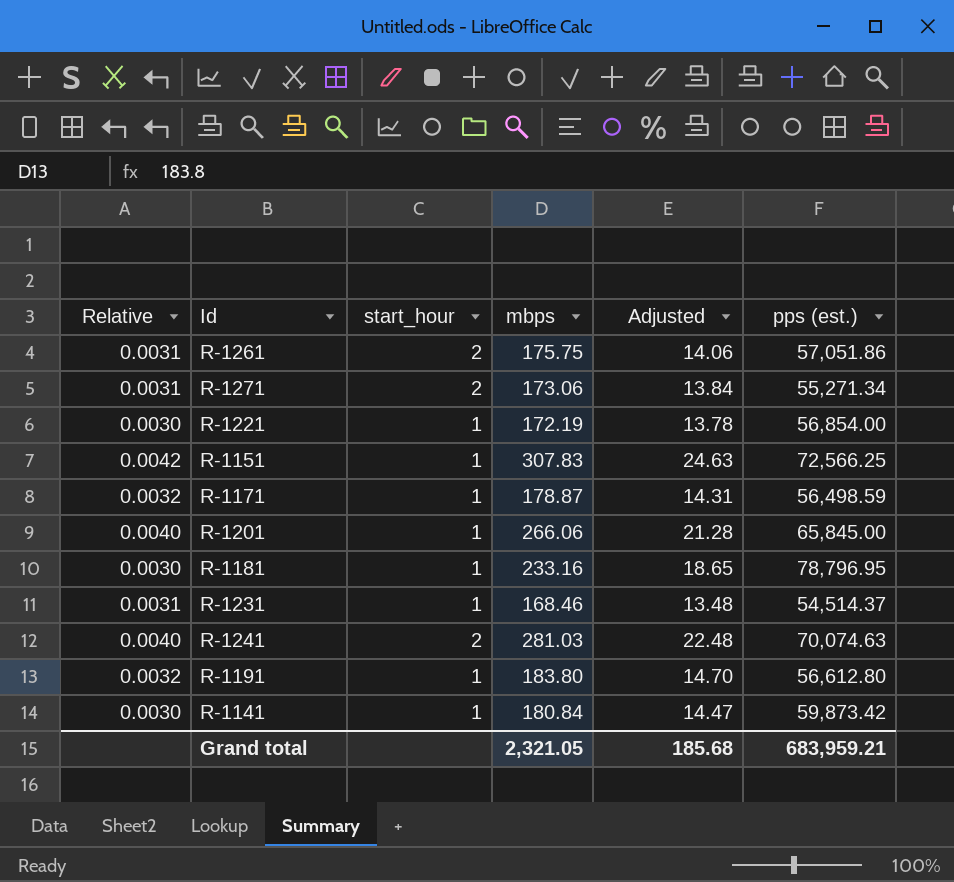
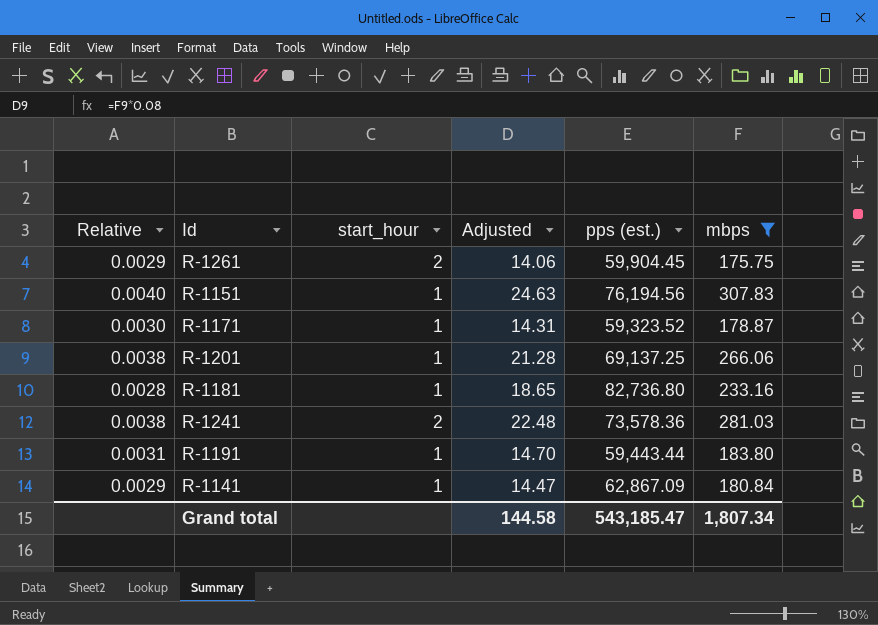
filter: none -> mbps >= 175.75
column mbps | position: 4 -> 6
R-1261 | Relative: 0.0031 -> 0.0029
R-1261 | pps (est.): 57,051.86 -> 59,904.45
R-1151 | Relative: 0.0042 -> 0.0040
R-1151 | pps (est.): 72,566.25 -> 76,194.56
R-1171 | Relative: 0.0032 -> 0.0030
R-1171 | pps (est.): 56,498.59 -> 59,323.52
R-1201 | Relative: 0.0040 -> 0.0038
R-1201 | pps (est.): 65,845.00 -> 69,137.25
R-1181 | Relative: 0.0030 -> 0.0028
R-1181 | pps (est.): 78,796.95 -> 82,736.80
R-1241 | Relative: 0.0040 -> 0.0038
R-1241 | pps (est.): 70,074.63 -> 73,578.36
R-1191 | Relative: 0.0032 -> 0.0031
R-1191 | pps (est.): 56,612.80 -> 59,443.44
R-1141 | Relative: 0.0030 -> 0.0029
R-1141 | pps (est.): 59,873.42 -> 62,867.09
Grand total | Adjusted: 185.68 -> 144.58
Grand total | pps (est.): 683,959.21 -> 543,185.47
Grand total | mbps: 2,321.05 -> 1,807.34

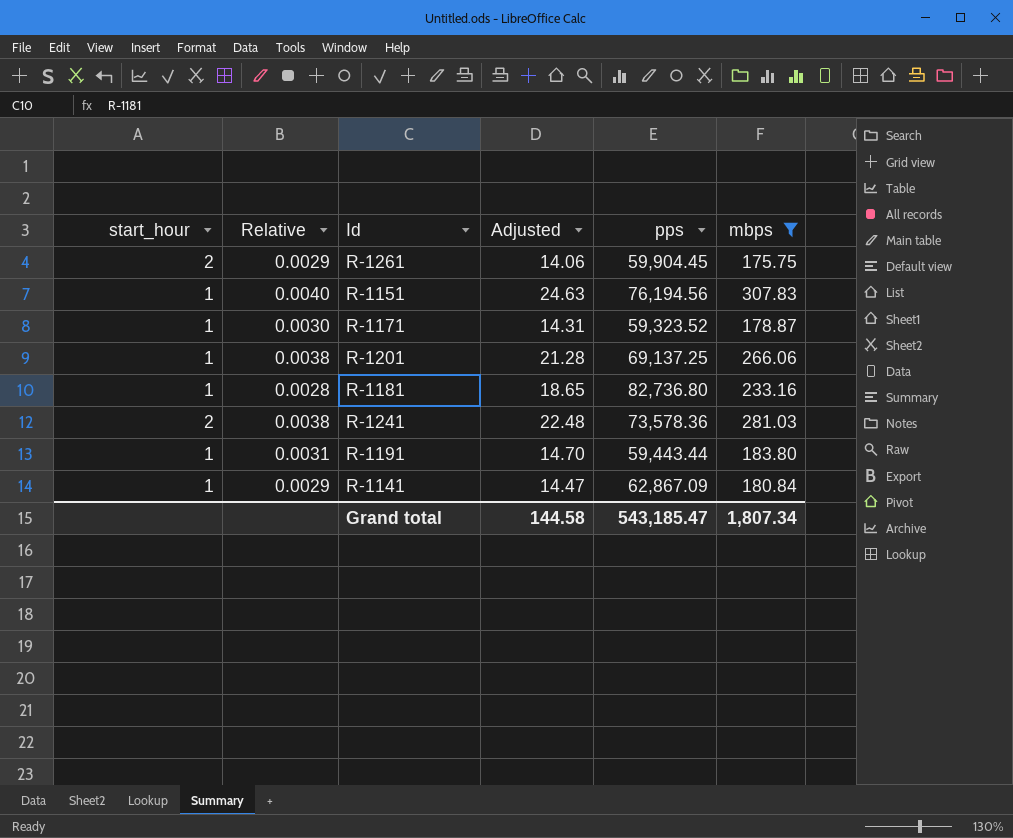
column start_hour | position: 3 -> 1
column name: pps (est.) -> pps

